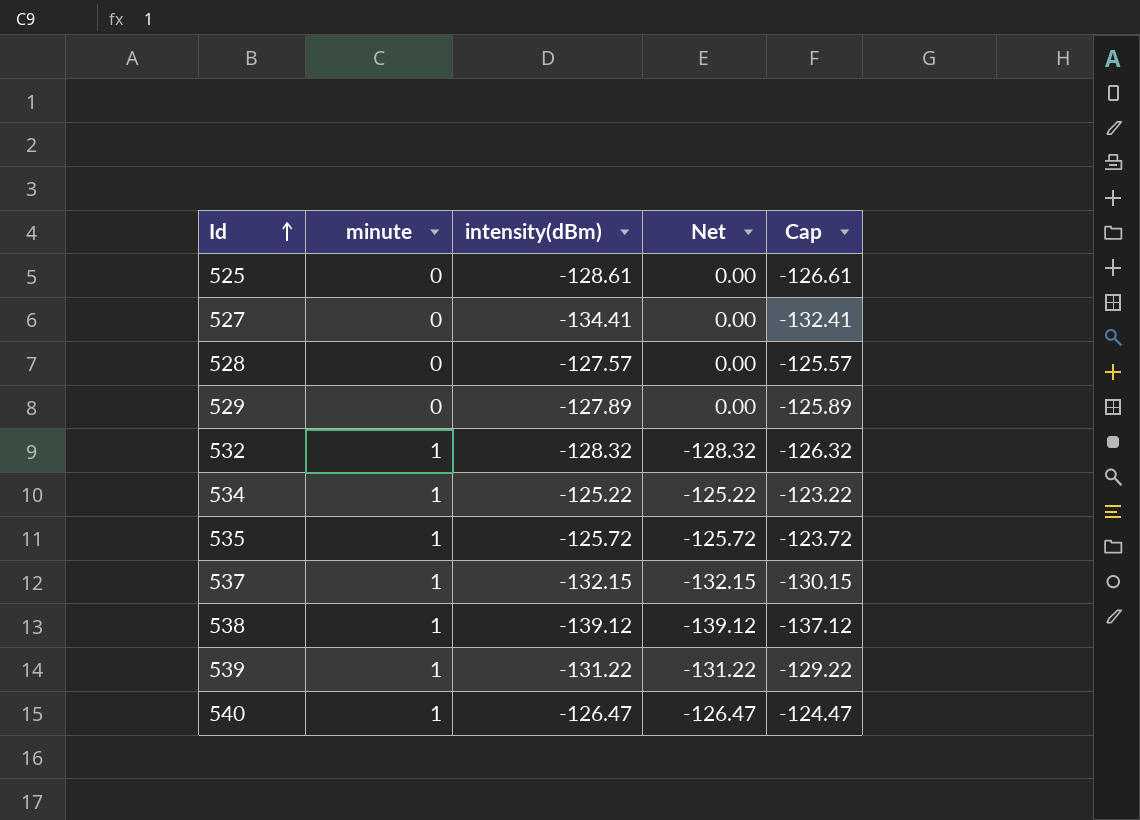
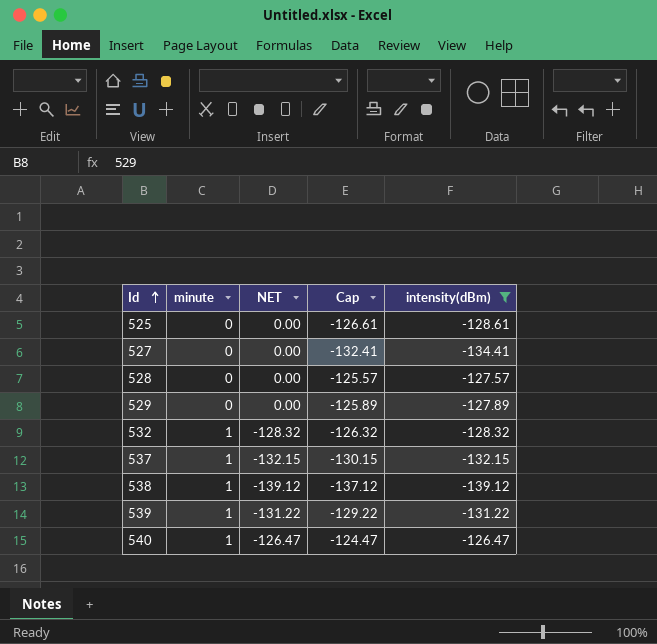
filter: none -> intensity(dBm) <= -126.47
column name: Net -> NET
column intensity(dBm) | position: 3 -> 5

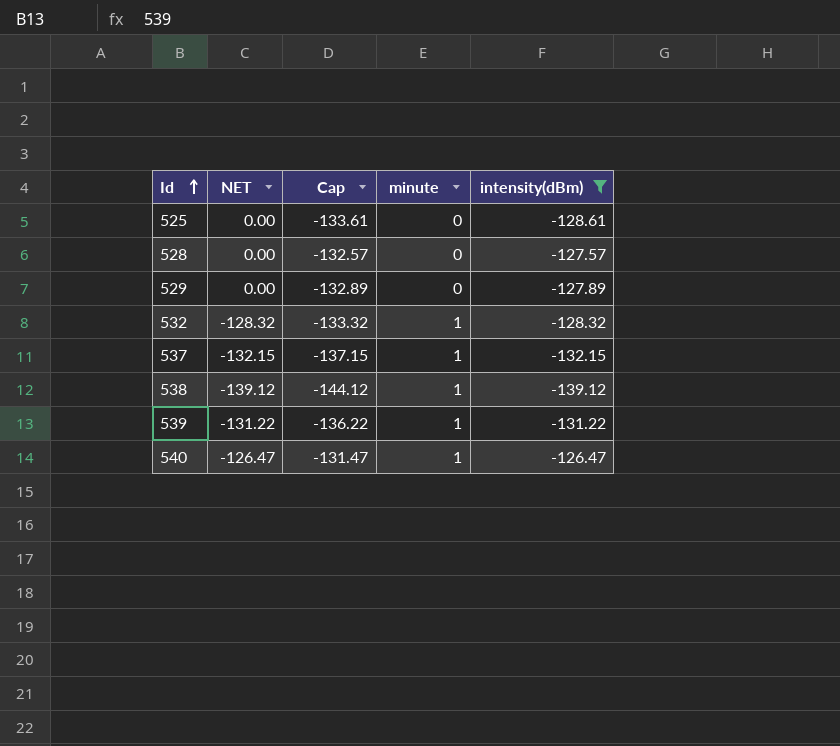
column Cap | formula: [intensity(dBm)] + 2 -> [intensity(dBm)] - 5
column minute | position: 2 -> 4
row 527: 0 | 0.00 | -132.41 | -134.41 -> none

